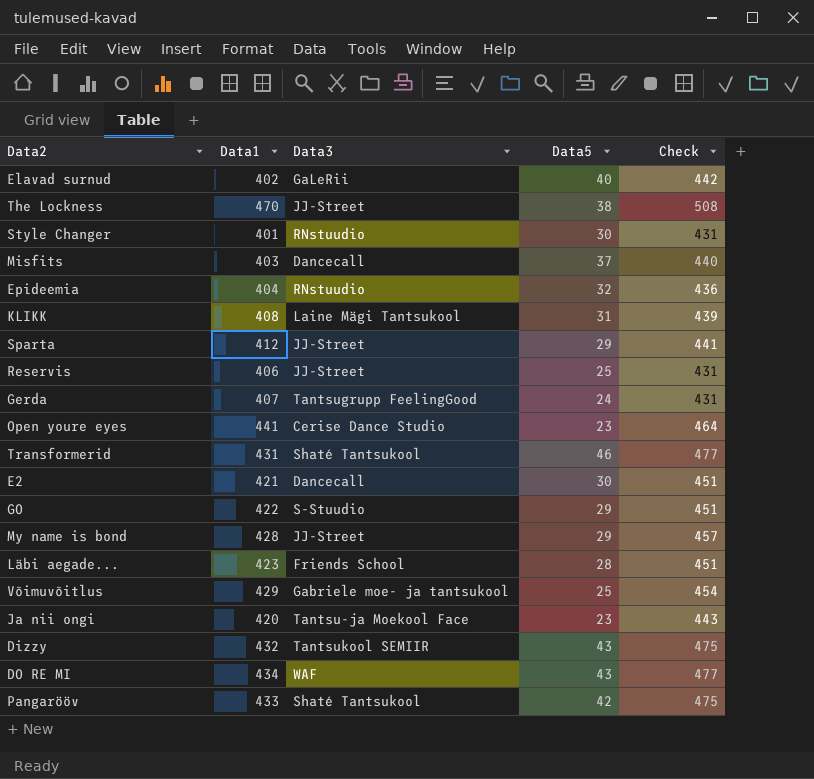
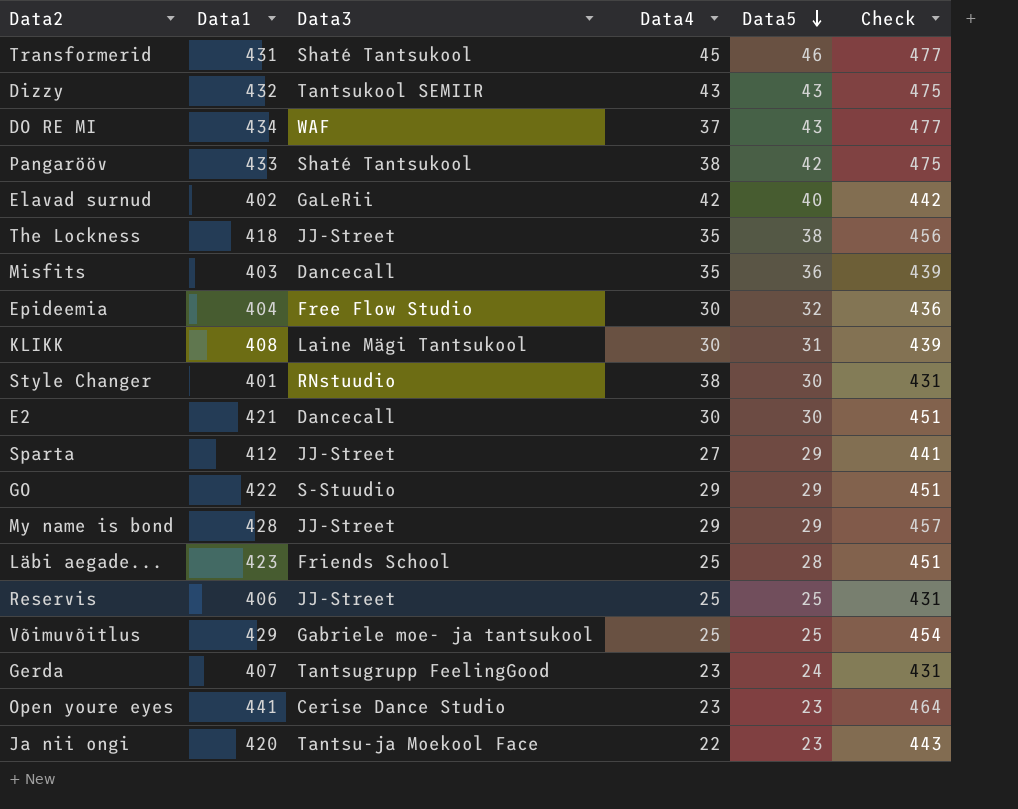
row order: none -> Data5 descending
column Data4 | position: none -> 4
The Lockness | Data1: 470 -> 418
The Lockness | Check: 508 -> 456
Misfits | Data5: 37 -> 36
Misfits | Check: 440 -> 439
Epideemia | Data3: RNstuudio -> Free Flow Studio

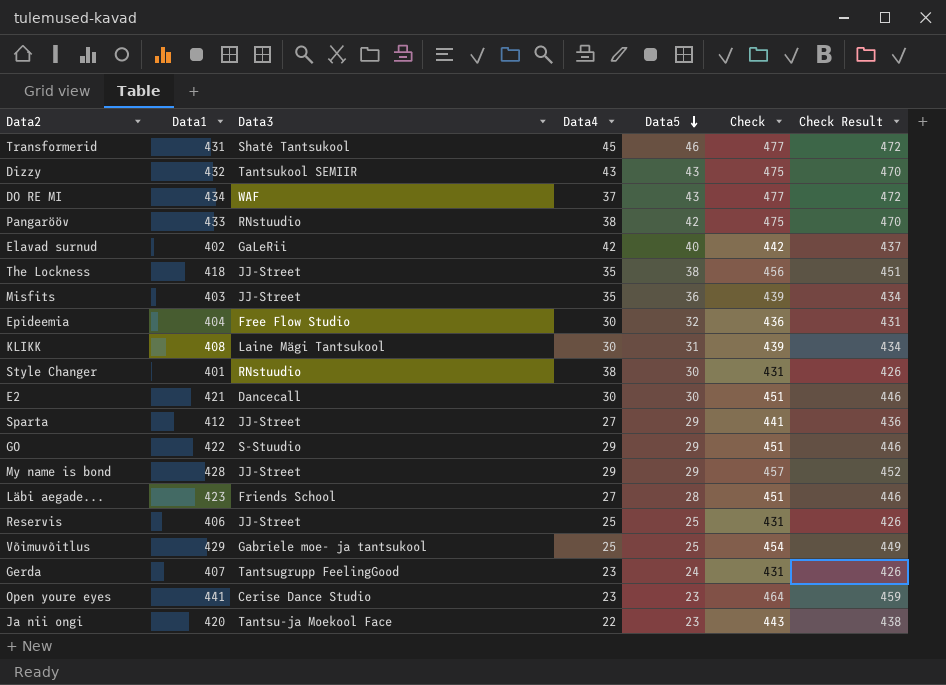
column Check Result | formula: none -> [Check] - 5
Pangarööv | Data3: Shaté Tantsukool -> RNstuudio
Misfits | Data3: Dancecall -> JJ-Street
Läbi aegade... | Data4: 25 -> 27

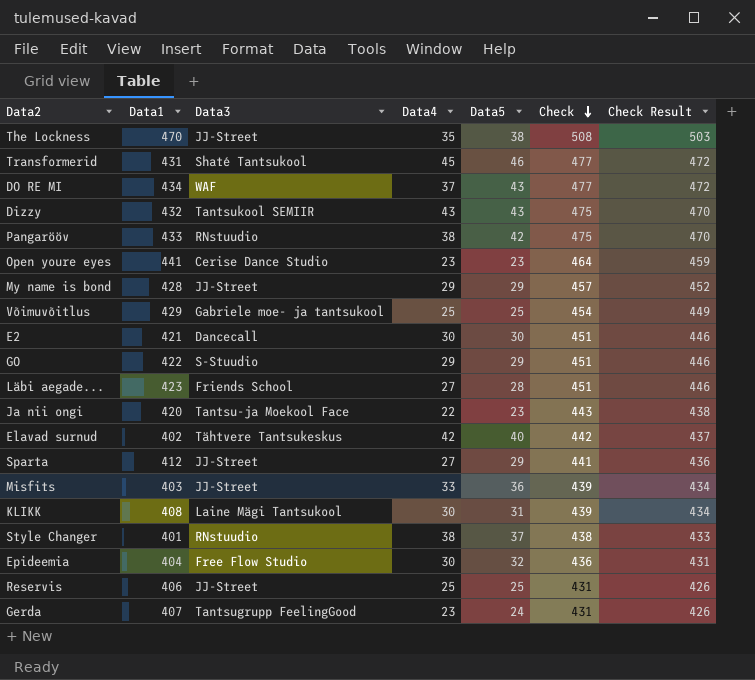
row order: Data5 descending -> Check descending
The Lockness | Data1: 418 -> 470
The Lockness | Check: 456 -> 508
The Lockness | Check Result: 451 -> 503
Elavad surnud | Data3: GaLeRii -> Tähtvere Tantsukeskus
Misfits | Data4: 35 -> 33
Style Changer | Data5: 30 -> 37
Style Changer | Check: 431 -> 438
Style Changer | Check Result: 426 -> 433

